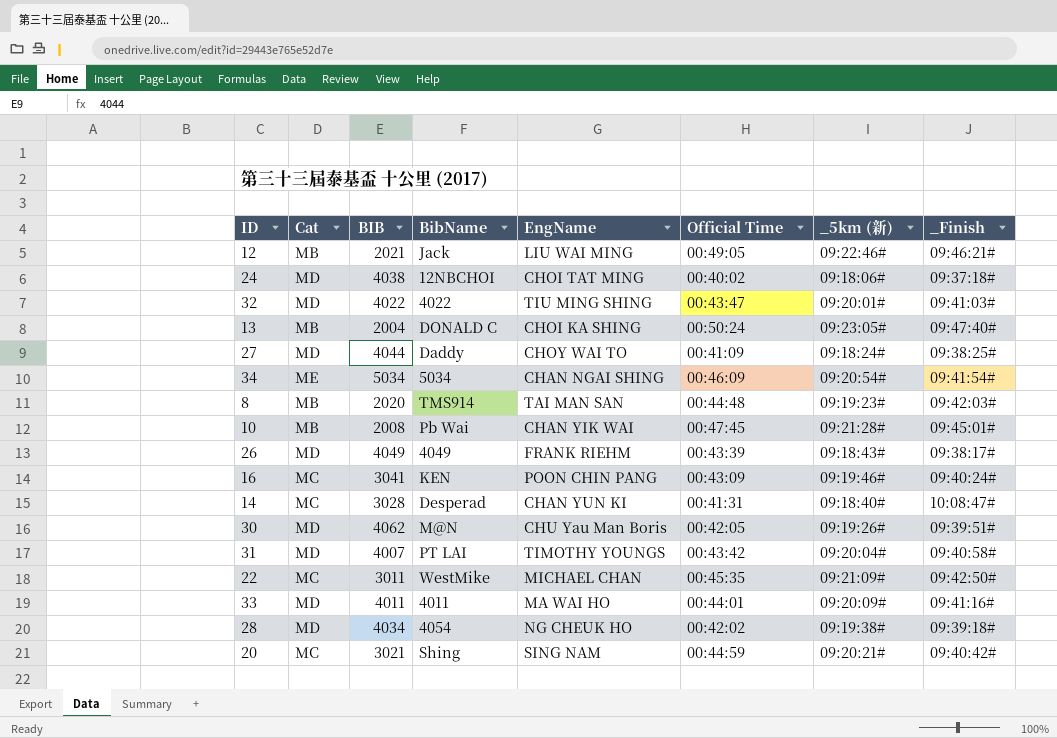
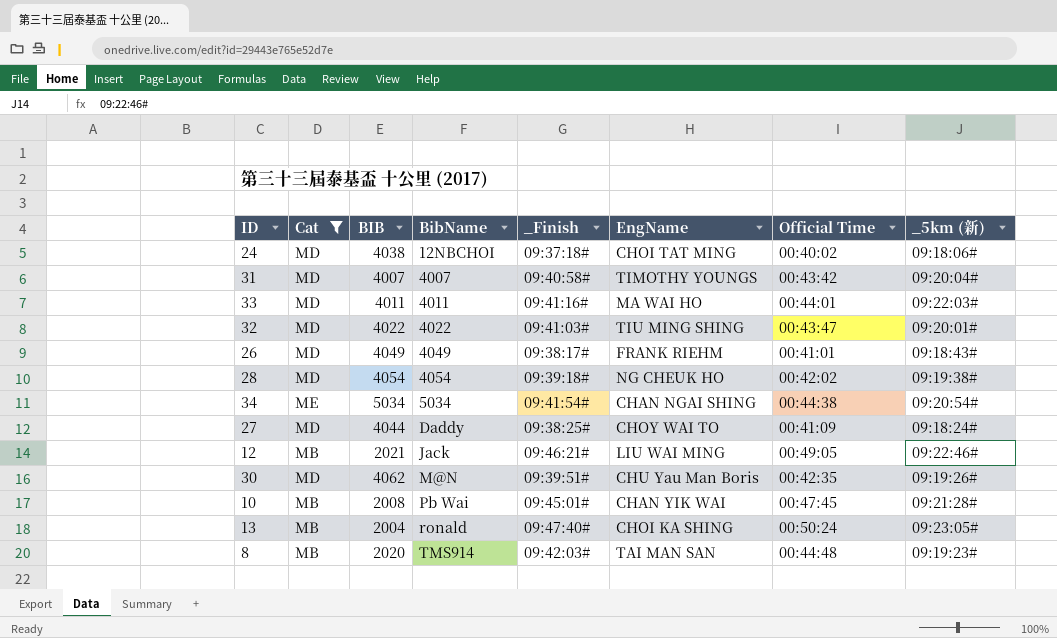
filter: none -> Cat != MC
row order: none -> BibName ascending
column _Finish | position: 8 -> 5
31 | BibName: PT LAI -> 4007
33 | _5km (新): 09:20:09# -> 09:22:03#
26 | Official Time: 00:43:39 -> 00:41:01
28 | BIB: 4034 -> 4054
34 | Official Time: 00:46:09 -> 00:44:38
30 | Official Time: 00:42:05 -> 00:42:35
13 | BibName: DONALD C -> ronald

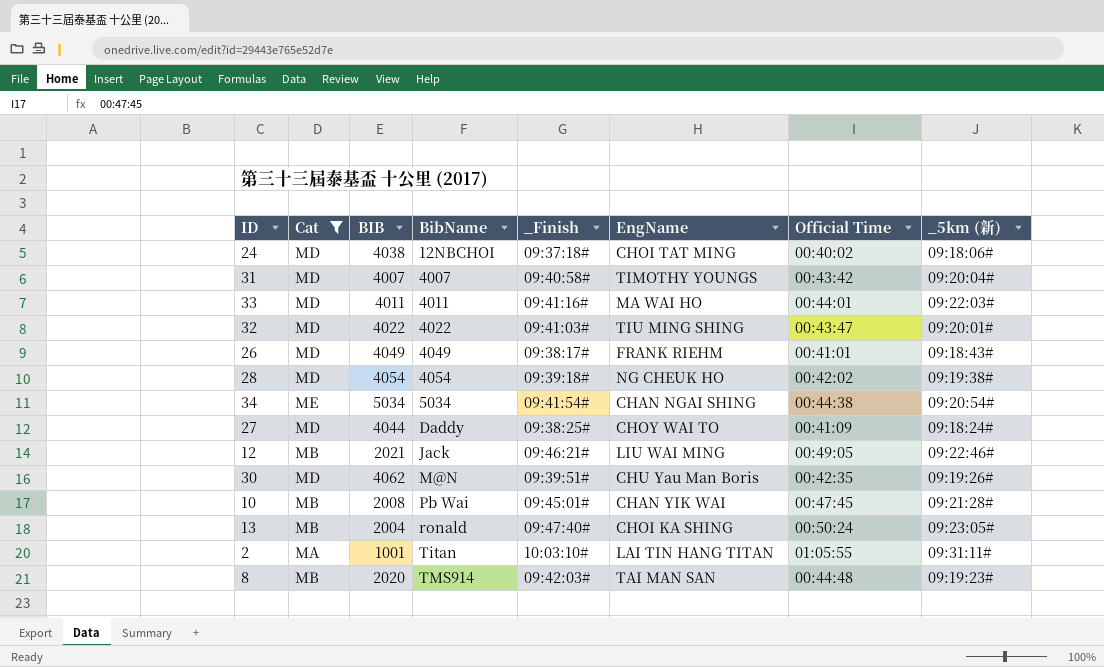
row 2: none -> MA | 1001 | Titan | 10:03:10# | LAI TIN HANG TITAN | 01:05:55 | 09:31:11#

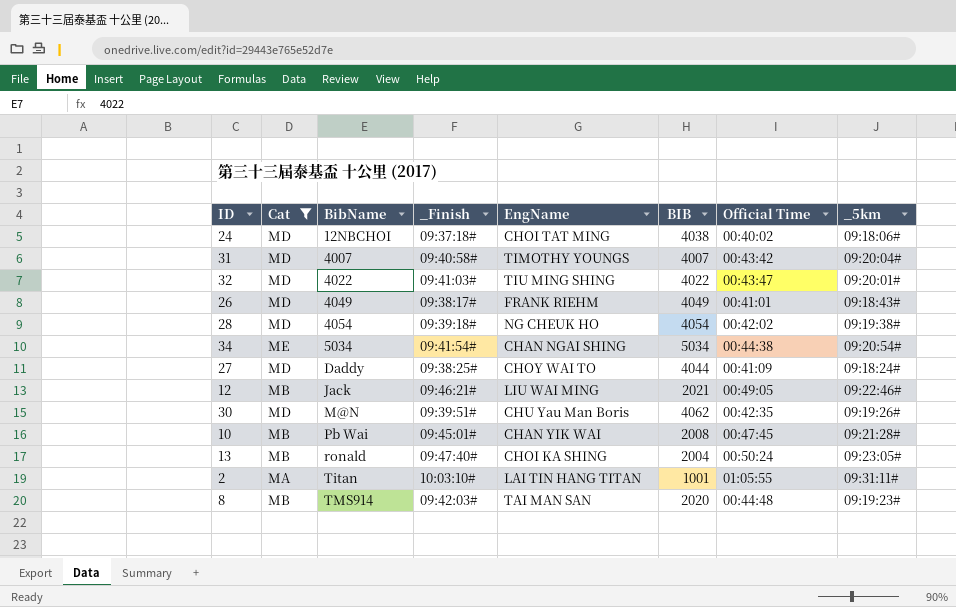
column BIB | position: 3 -> 6
column name: _5km (新) -> _5km
row 33: MD | 4011 | 4011 | 09:41:16# | MA WAI HO | 00:44:01 | 09:22:03# -> none

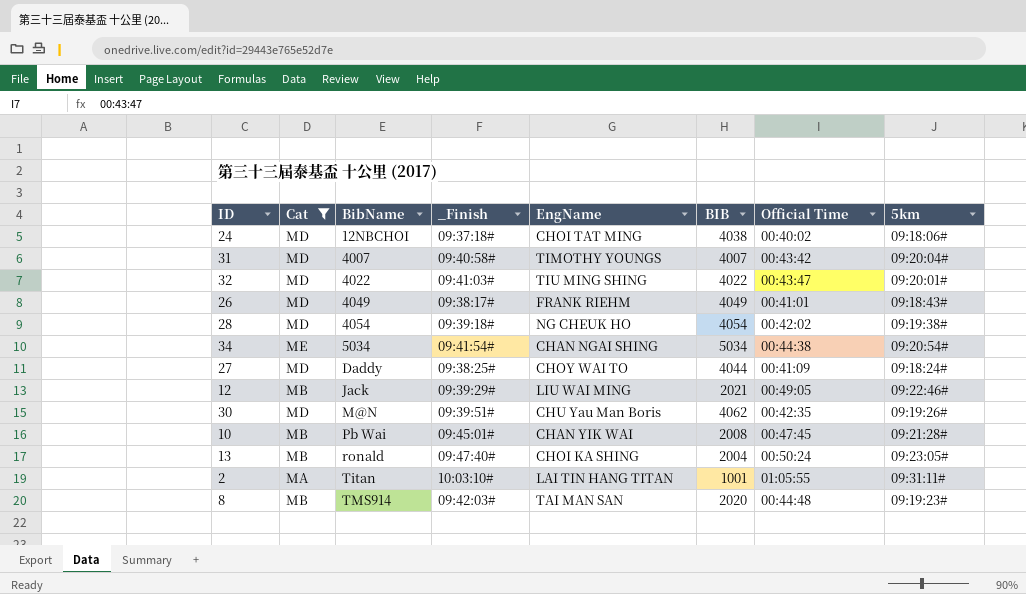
column name: _5km -> 5km
12 | _Finish: 09:46:21# -> 09:39:29#

